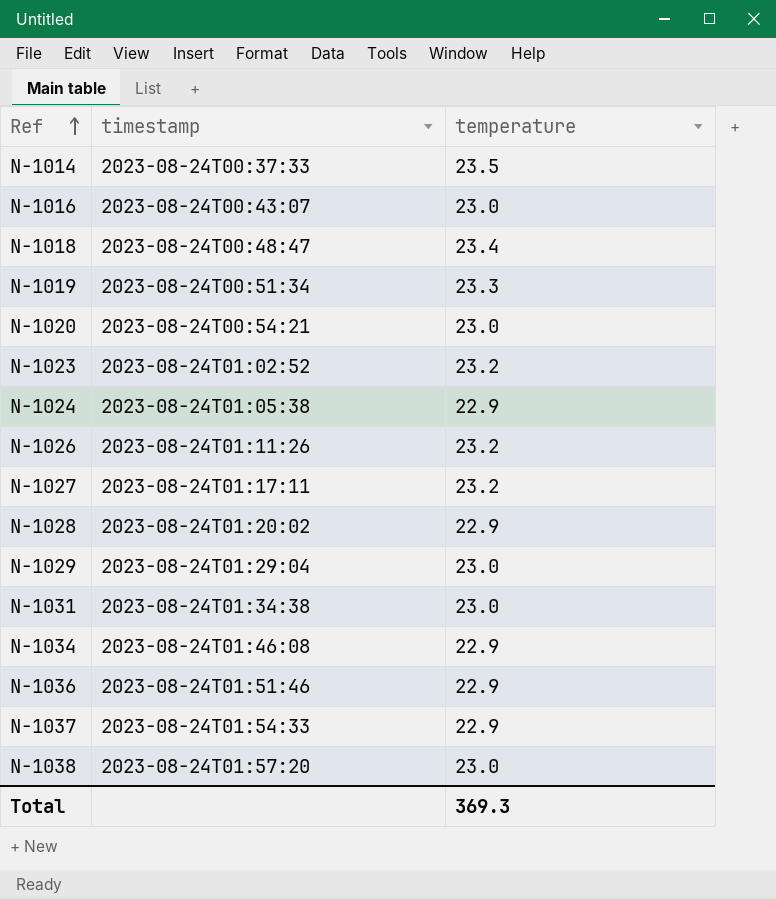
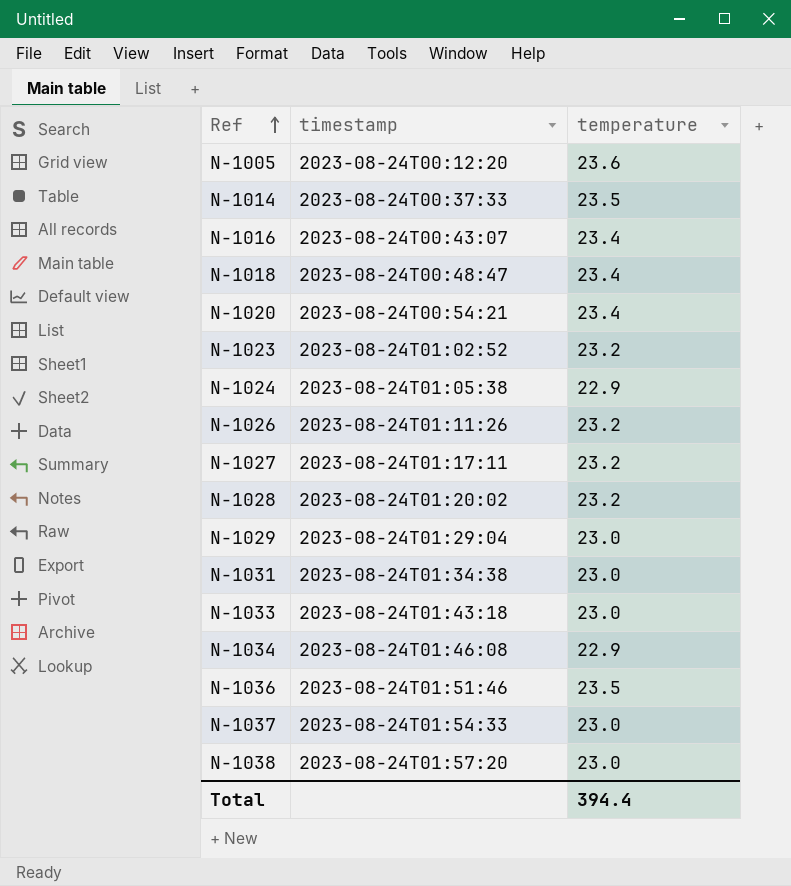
row N-1019: 2023-08-24T00:51:34 | 23.3 -> none
row N-1005: none -> 2023-08-24T00:12:20 | 23.6
N-1016 | temperature: 23.0 -> 23.4
N-1020 | temperature: 23.0 -> 23.4
N-1028 | temperature: 22.9 -> 23.2
row N-1033: none -> 2023-08-24T01:43:18 | 23.0
N-1036 | temperature: 22.9 -> 23.5
N-1037 | temperature: 22.9 -> 23.0
Total | temperature: 369.3 -> 394.4

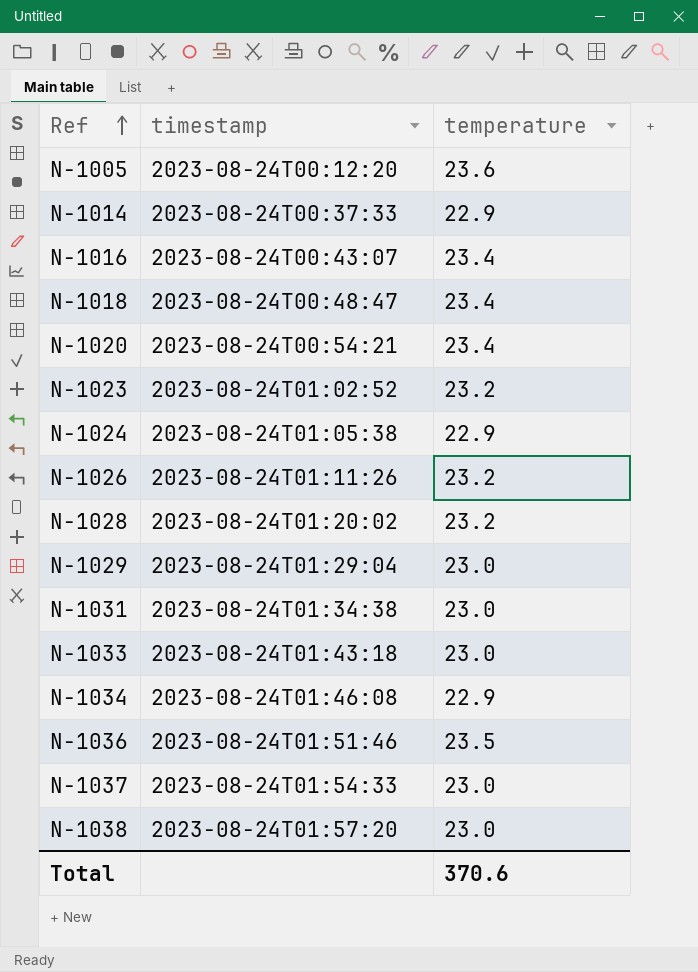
row N-1027: 2023-08-24T01:17:11 | 23.2 -> none
N-1014 | temperature: 23.5 -> 22.9
Total | temperature: 394.4 -> 370.6

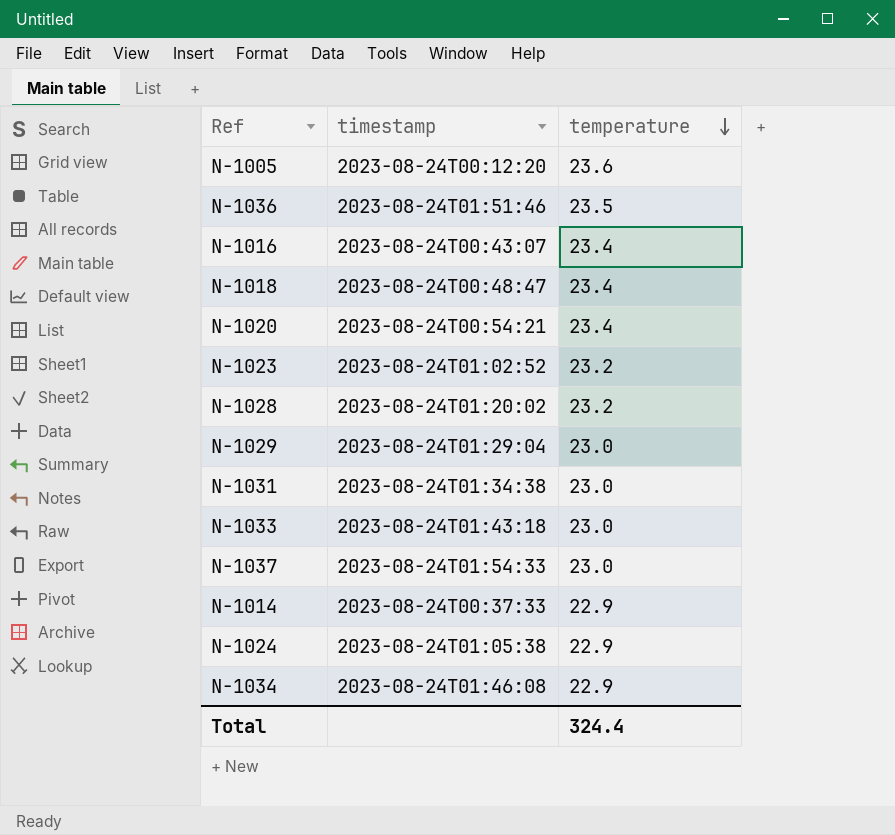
row order: Ref ascending -> temperature descending
row N-1026: 2023-08-24T01:11:26 | 23.2 -> none
row N-1038: 2023-08-24T01:57:20 | 23.0 -> none
Total | temperature: 370.6 -> 324.4

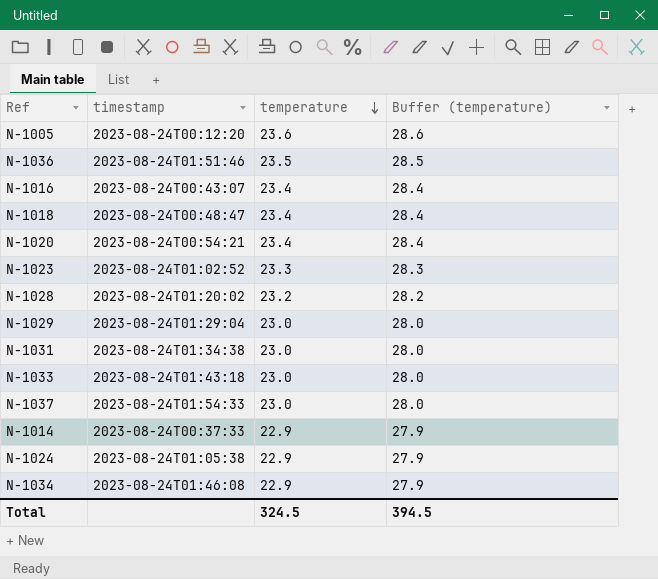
column Buffer (temperature) | formula: none -> [temperature] + 5
N-1023 | temperature: 23.2 -> 23.3
Total | temperature: 324.4 -> 324.5

